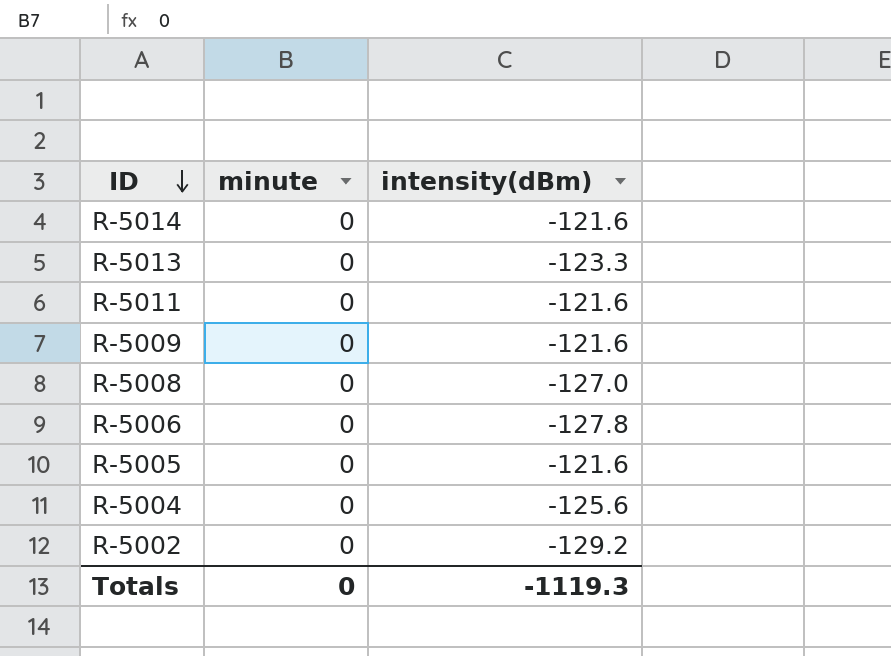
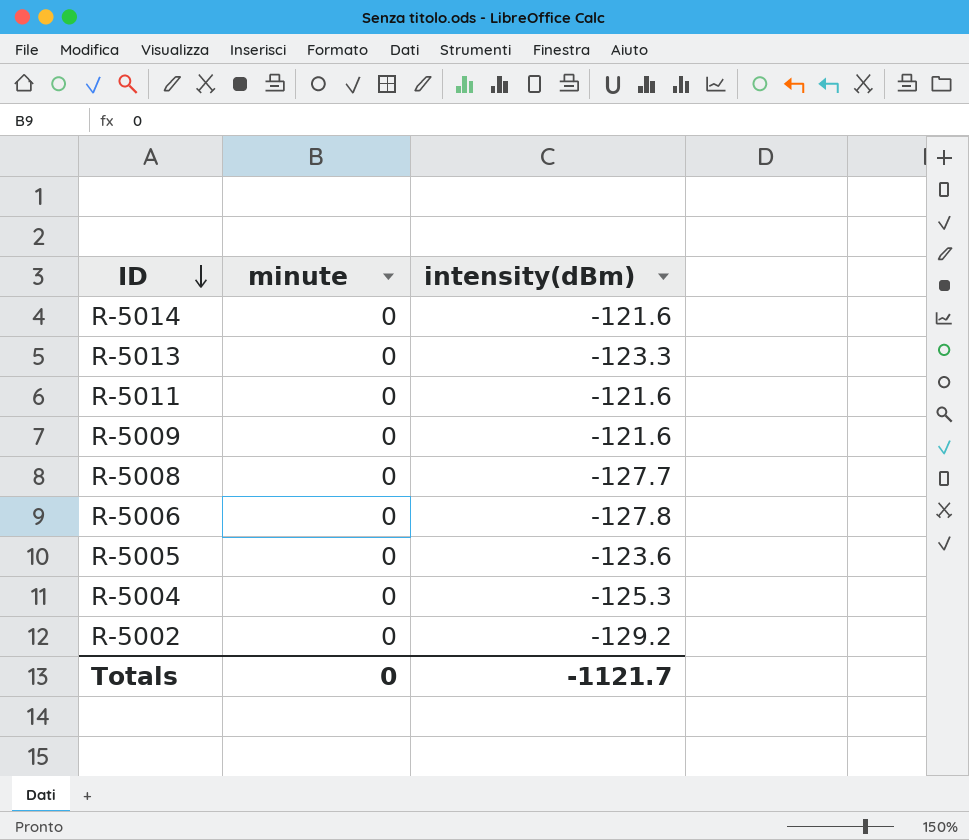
R-5008 | intensity(dBm): -127.0 -> -127.7
R-5005 | intensity(dBm): -121.6 -> -123.6
R-5004 | intensity(dBm): -125.6 -> -125.3
Totals | intensity(dBm): -1119.3 -> -1121.7

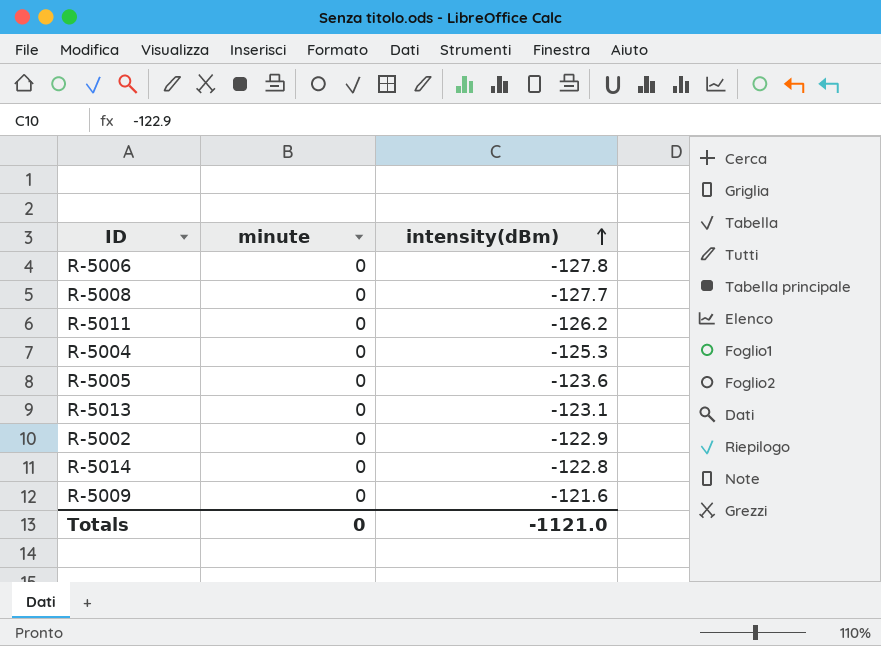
row order: ID descending -> intensity(dBm) ascending
R-5011 | intensity(dBm): -121.6 -> -126.2
R-5013 | intensity(dBm): -123.3 -> -123.1
R-5002 | intensity(dBm): -129.2 -> -122.9
R-5014 | intensity(dBm): -121.6 -> -122.8
Totals | intensity(dBm): -1121.7 -> -1121.0

